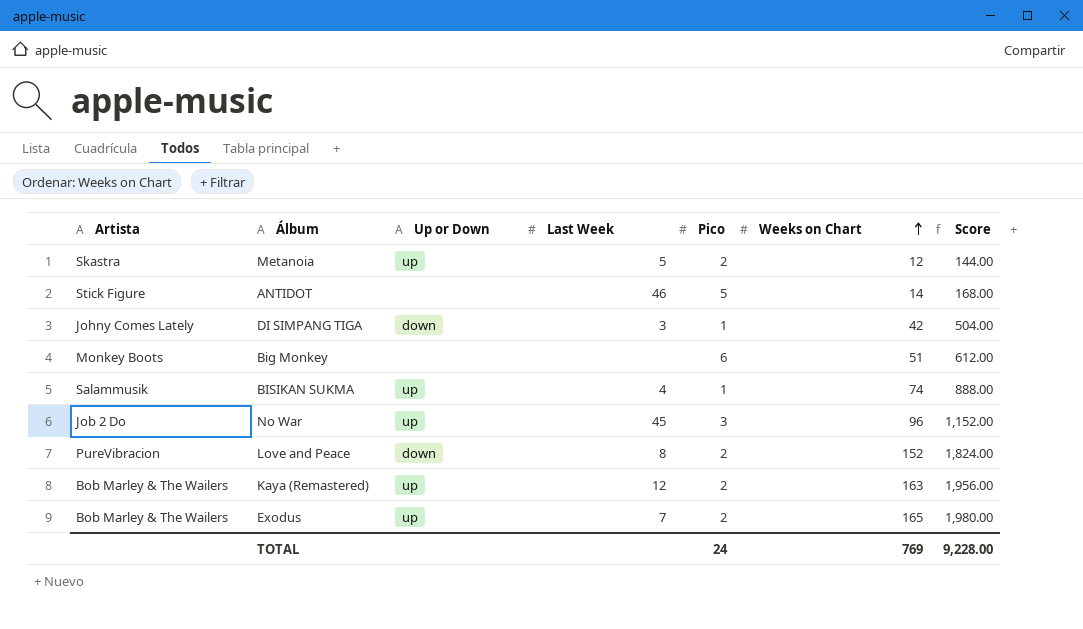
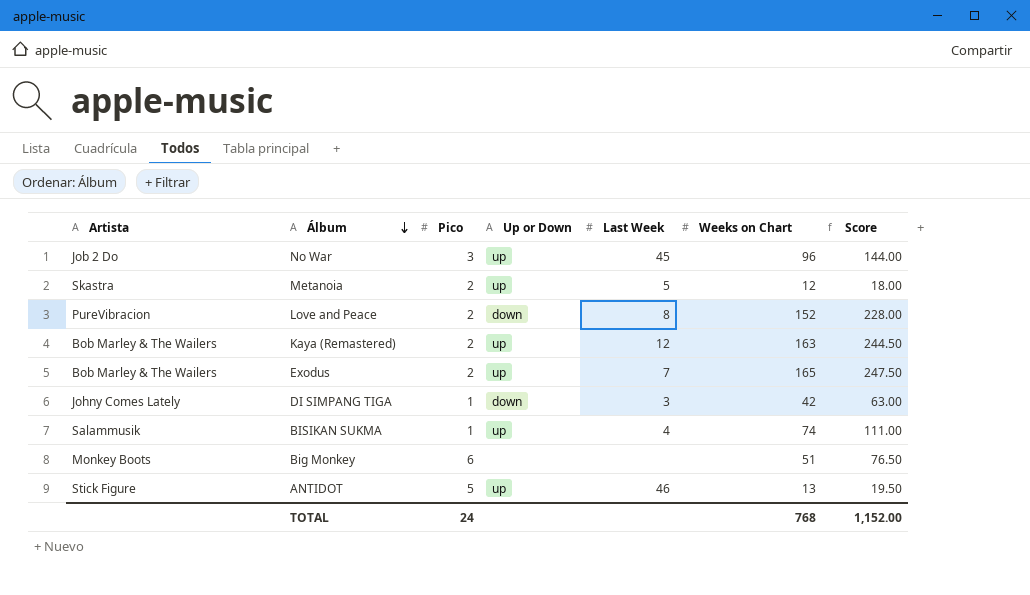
row order: Weeks on Chart ascending -> Álbum descending
column Pico | position: 5 -> 3
column Score | formula: [Weeks on Chart] * 12 -> [Weeks on Chart] * 1.5
ANTIDOT | Up or Down: none -> up
ANTIDOT | Weeks on Chart: 14 -> 13
TOTAL | Weeks on Chart: 769 -> 768
TOTAL | Score: 9,228.00 -> 1,152.00

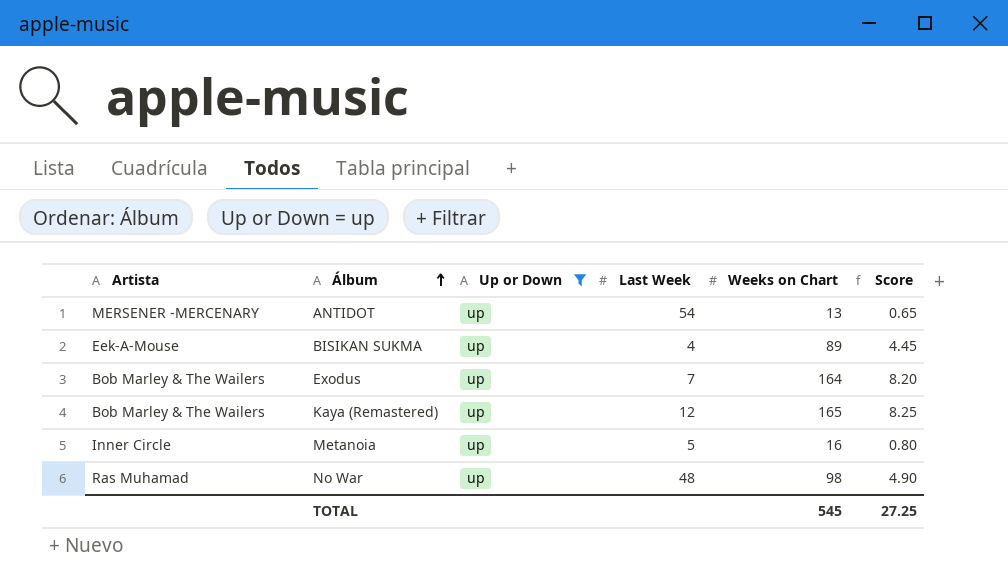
filter: none -> Up or Down = up
row order: Álbum descending -> Álbum ascending
column Pico | position: 3 -> none
column Score | formula: [Weeks on Chart] * 1.5 -> [Weeks on Chart] * 0.05
ANTIDOT | Artista: Stick Figure -> MERSENER -MERCENARY
ANTIDOT | Last Week: 46 -> 54
BISIKAN SUKMA | Artista: Salammusik -> Eek-A-Mouse
BISIKAN SUKMA | Weeks on Chart: 74 -> 89
Exodus | Weeks on Chart: 165 -> 164
Kaya (Remastered) | Weeks on Chart: 163 -> 165
Metanoia | Artista: Skastra -> Inner Circle
Metanoia | Weeks on Chart: 12 -> 16
No War | Artista: Job 2 Do -> Ras Muhamad
No War | Last Week: 45 -> 48
No War | Weeks on Chart: 96 -> 98
TOTAL | Weeks on Chart: 768 -> 545
TOTAL | Score: 1,152.00 -> 27.25

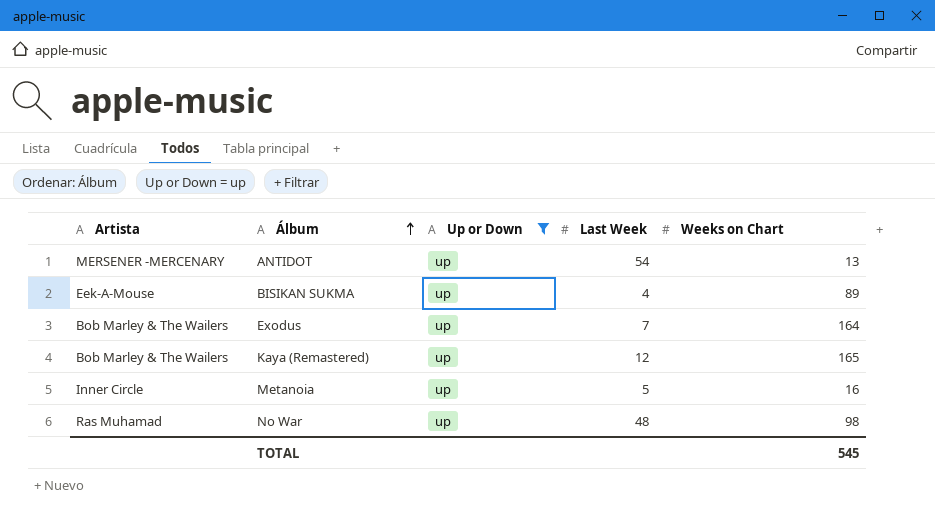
column Score | formula: [Weeks on Chart] * 0.05 -> none

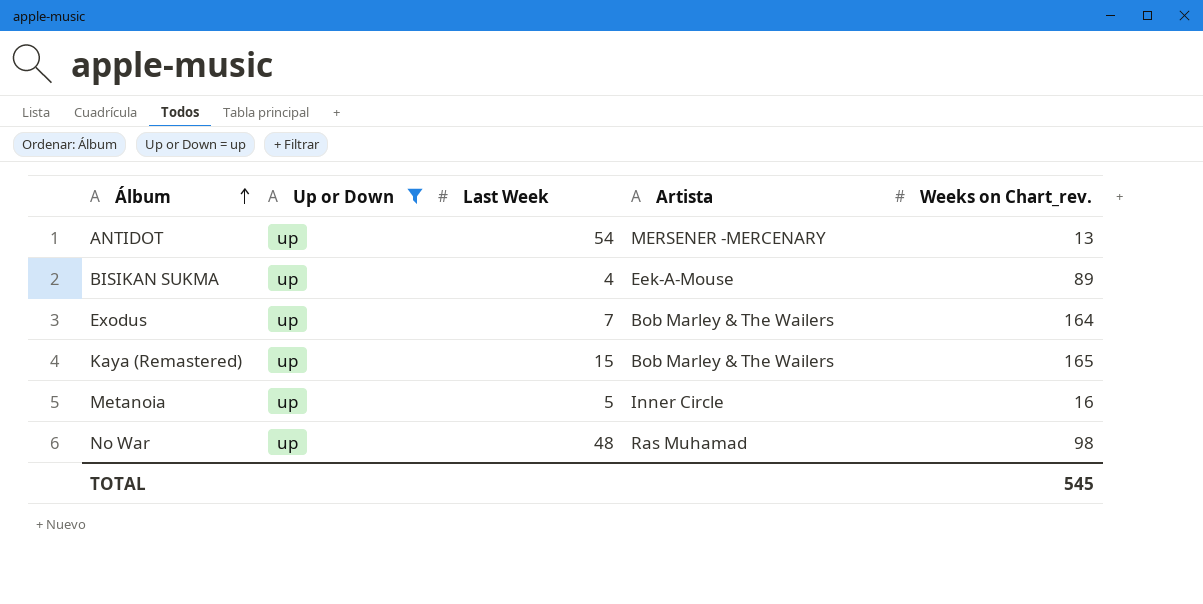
column Artista | position: 1 -> 4
column name: Weeks on Chart -> Weeks on Chart_rev.
Kaya (Remastered) | Last Week: 12 -> 15

